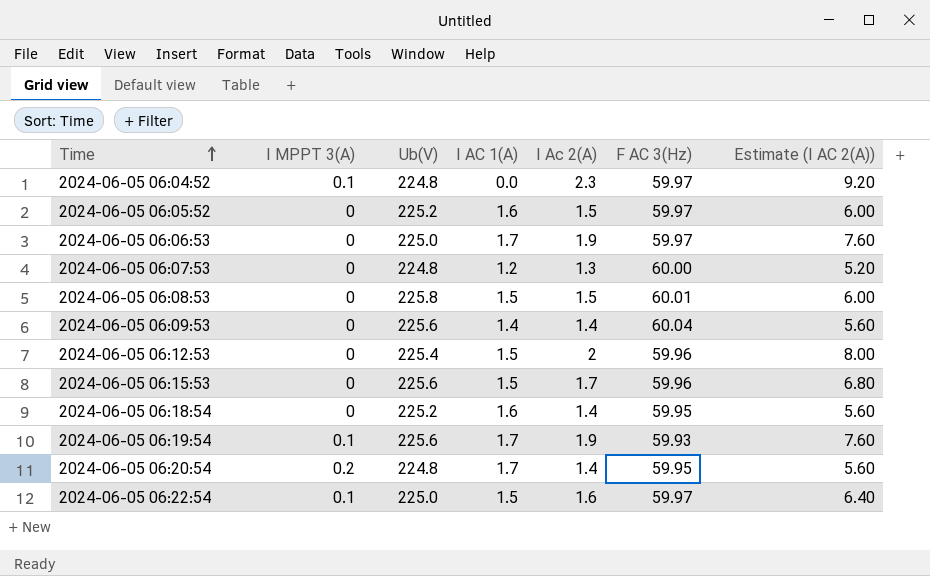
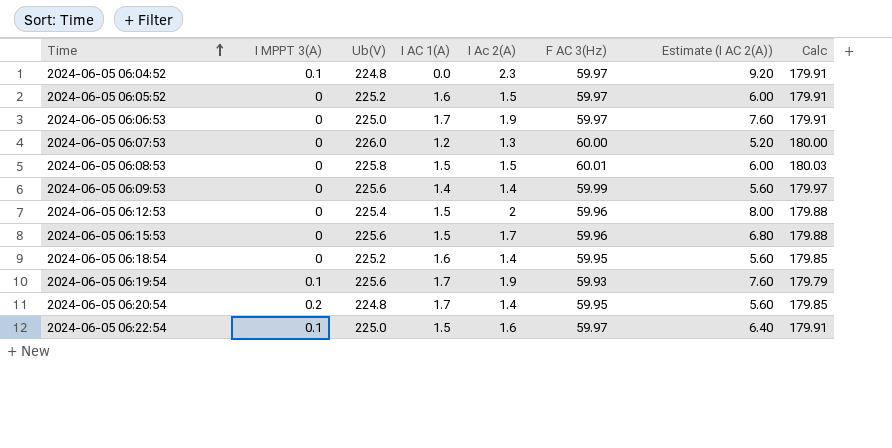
column Calc | formula: none -> [F AC 3(Hz)] * 3
2024-06-05 06:07:53 | Ub(V): 224.8 -> 226.0
2024-06-05 06:09:53 | F AC 3(Hz): 60.04 -> 59.99

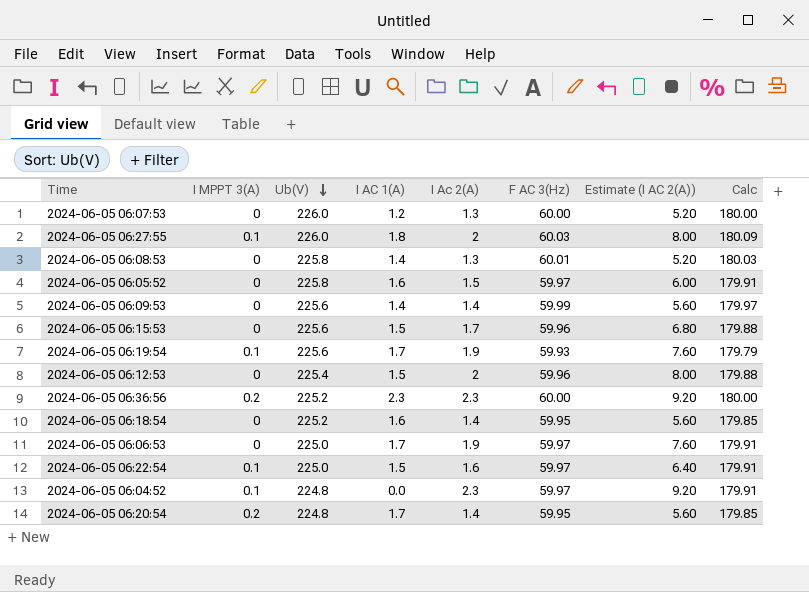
row order: Time ascending -> Ub(V) descending
row 2024-06-05 06:27:55: none -> 0.1 | 226.0 | 1.8 | 2 | 60.03 | 8.00 | 180.09
2024-06-05 06:08:53 | I AC 1(A): 1.5 -> 1.4
2024-06-05 06:08:53 | I Ac 2(A): 1.5 -> 1.3
2024-06-05 06:08:53 | Estimate (I AC 2(A)): 6.00 -> 5.20
2024-06-05 06:05:52 | Ub(V): 225.2 -> 225.8
row 2024-06-05 06:36:56: none -> 0.2 | 225.2 | 2.3 | 2.3 | 60.00 | 9.20 | 180.00

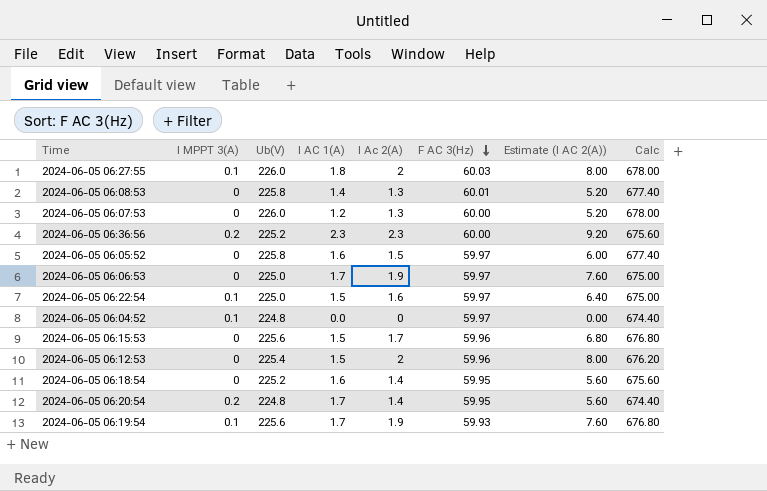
row order: Ub(V) descending -> F AC 3(Hz) descending
column Calc | formula: [F AC 3(Hz)] * 3 -> [Ub(V)] * 3
row 2024-06-05 06:09:53: 0 | 225.6 | 1.4 | 1.4 | 59.99 | 5.60 | 179.97 -> none
2024-06-05 06:04:52 | I Ac 2(A): 2.3 -> 0
2024-06-05 06:04:52 | Estimate (I AC 2(A)): 9.20 -> 0.00

